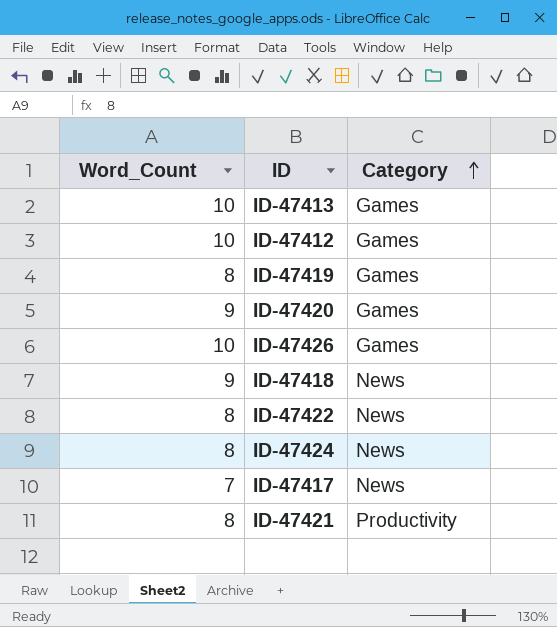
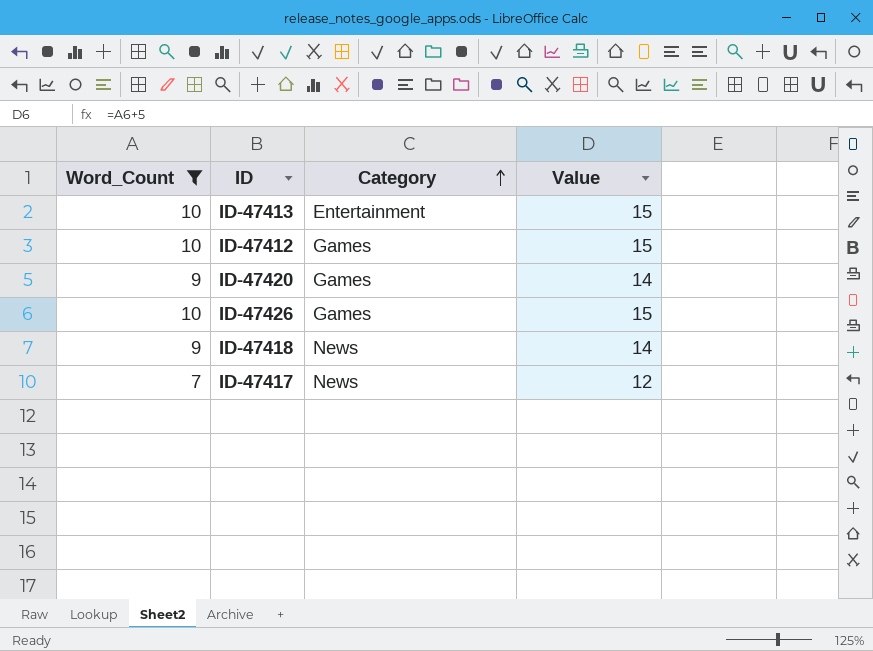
filter: none -> Word_Count != 8
column Value | formula: none -> [Word_Count] + 5
ID-47413 | Category: Games -> Entertainment

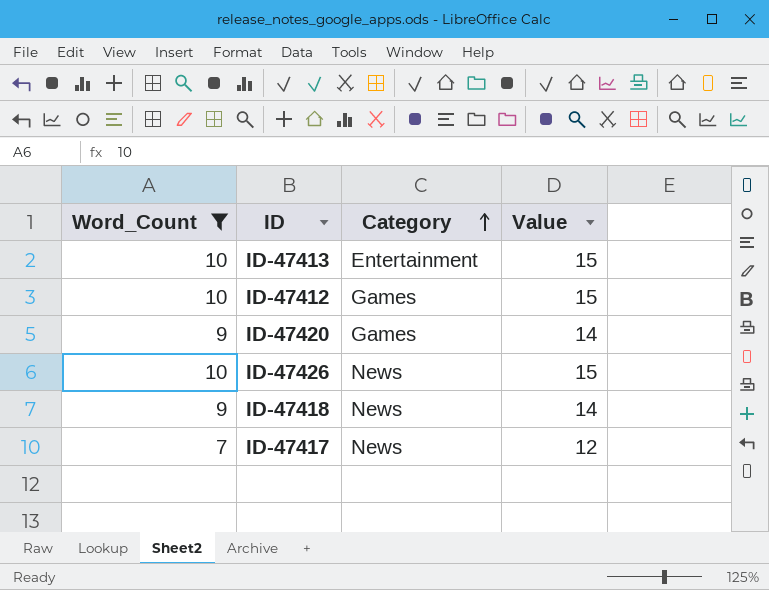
ID-47426 | Category: Games -> News

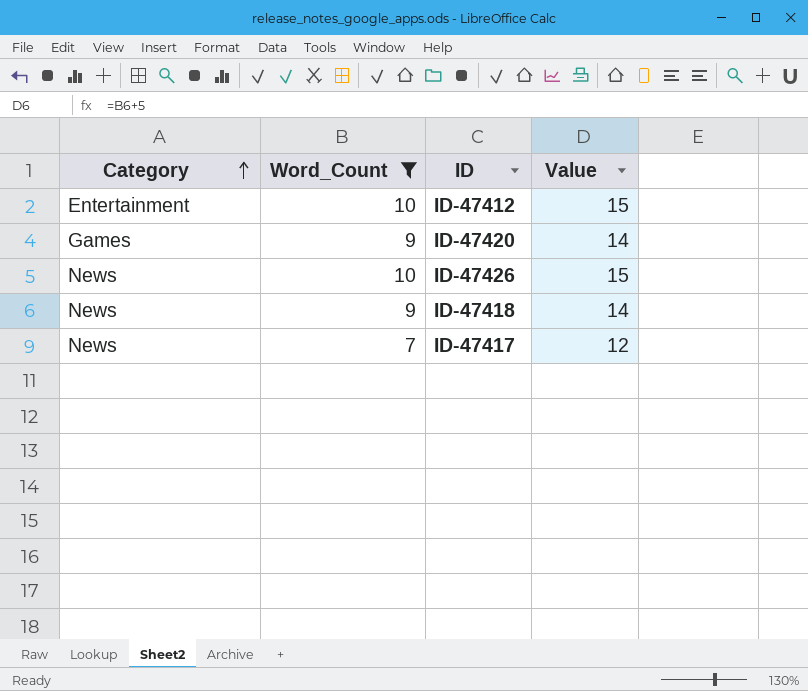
column Category | position: 3 -> 1
row ID-47413: 10 | Entertainment | 15 -> none
ID-47412 | Category: Games -> Entertainment

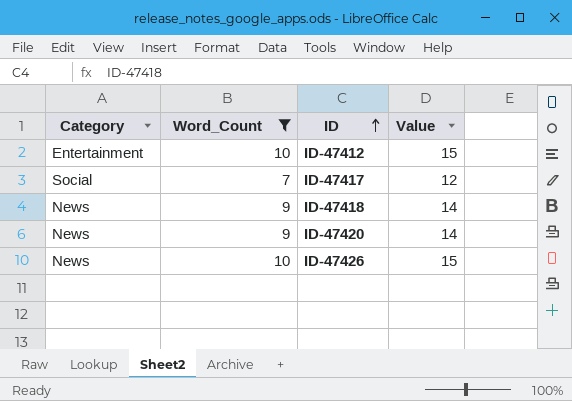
row order: Category ascending -> ID ascending
ID-47417 | Category: News -> Social
ID-47420 | Category: Games -> News

